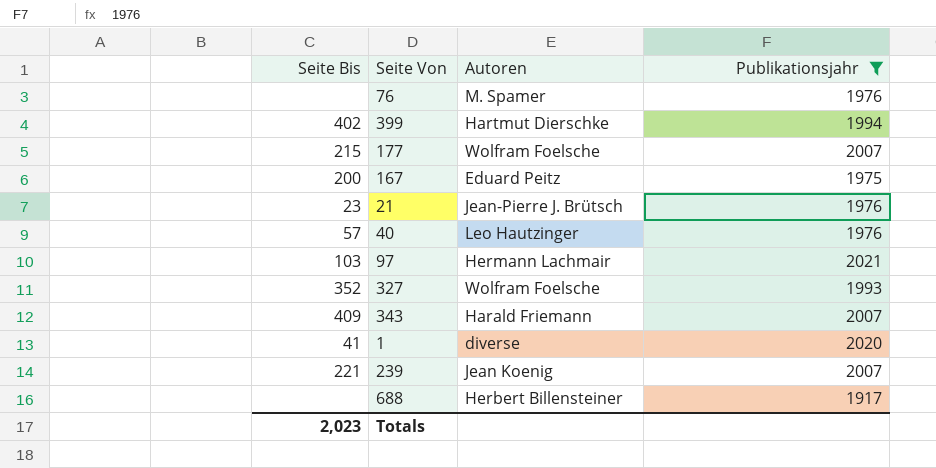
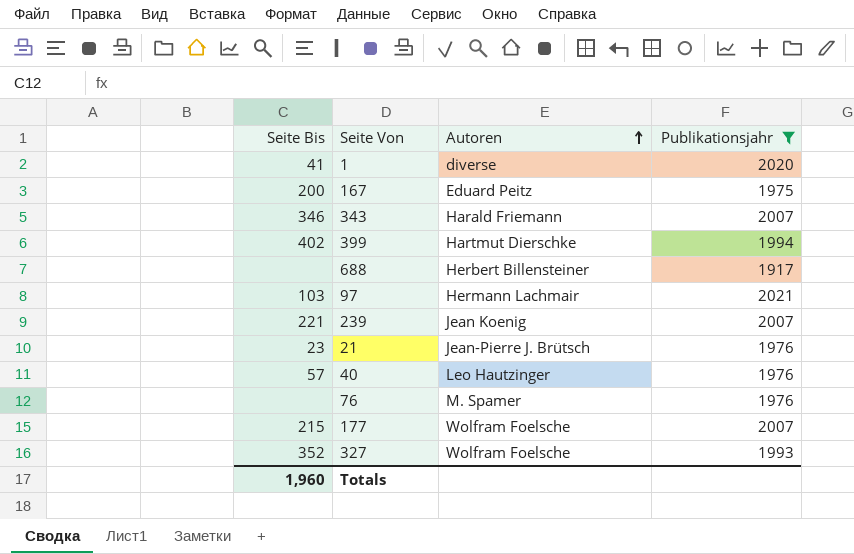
row order: none -> Autoren ascending
343 | Seite Bis: 409 -> 346
Totals | Seite Bis: 2,023 -> 1,960

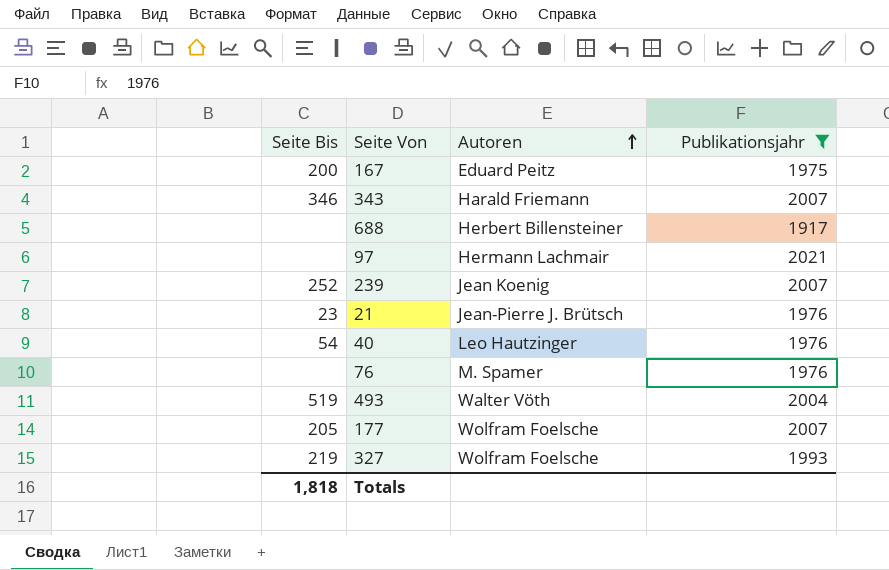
row 1: 41 | diverse | 2020 -> none
row 399: 402 | Hartmut Dierschke | 1994 -> none
97 | Seite Bis: 103 -> none
239 | Seite Bis: 221 -> 252
40 | Seite Bis: 57 -> 54
row 493: none -> 519 | Walter Vöth | 2004
177 | Seite Bis: 215 -> 205
327 | Seite Bis: 352 -> 219
Totals | Seite Bis: 1,960 -> 1,818

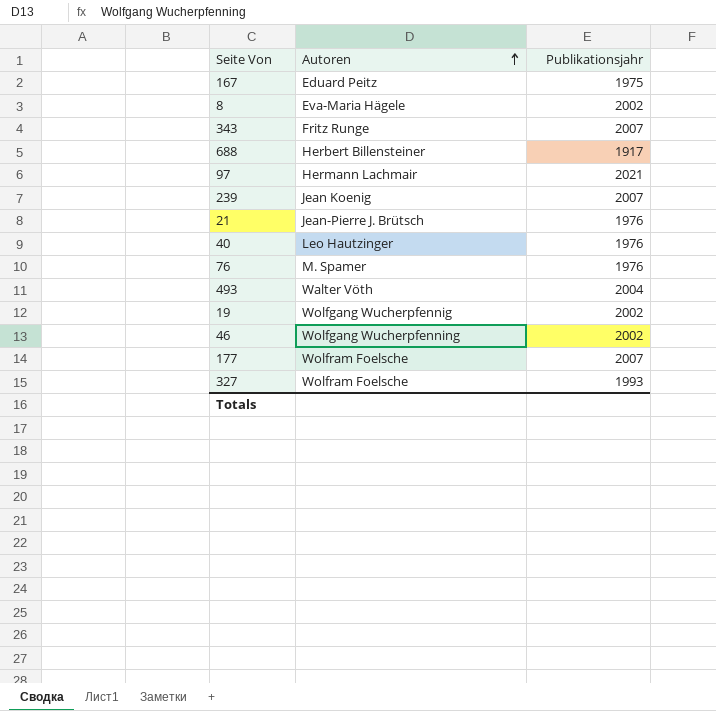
filter: Publikationsjahr != 2002 -> none
column Seite Bis | position: 1 -> none
343 | Autoren: Harald Friemann -> Fritz Runge

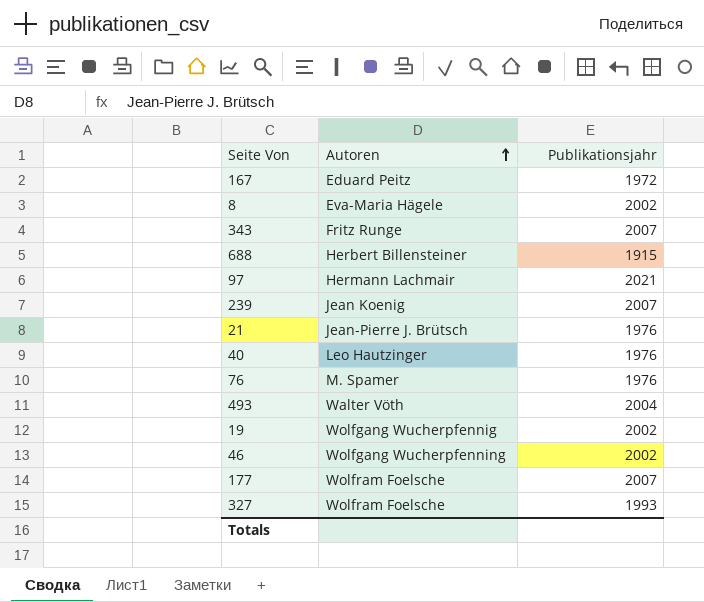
167 | Publikationsjahr: 1975 -> 1972
688 | Publikationsjahr: 1917 -> 1915

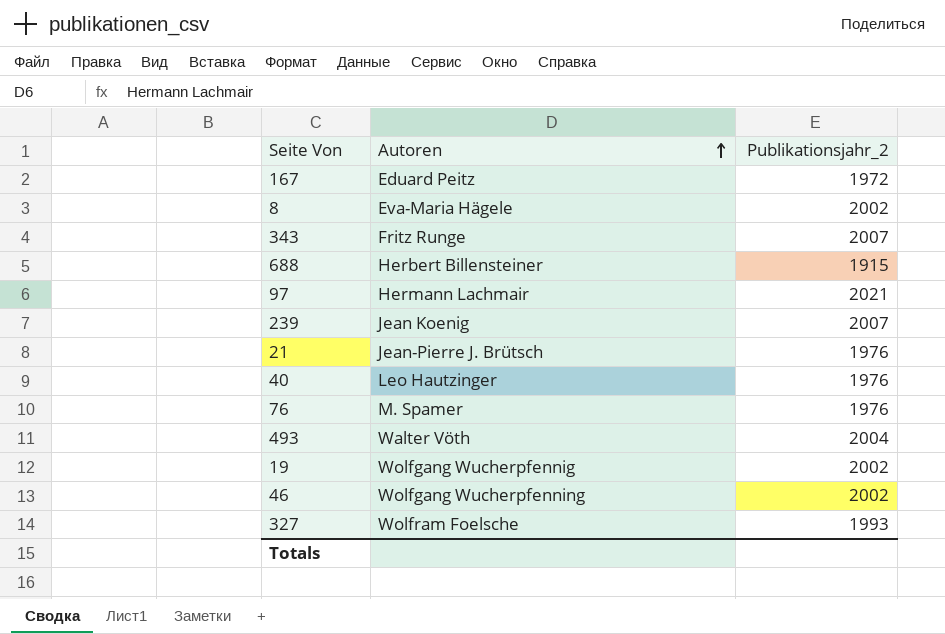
column name: Publikationsjahr -> Publikationsjahr_2
row 177: Wolfram Foelsche | 2007 -> none

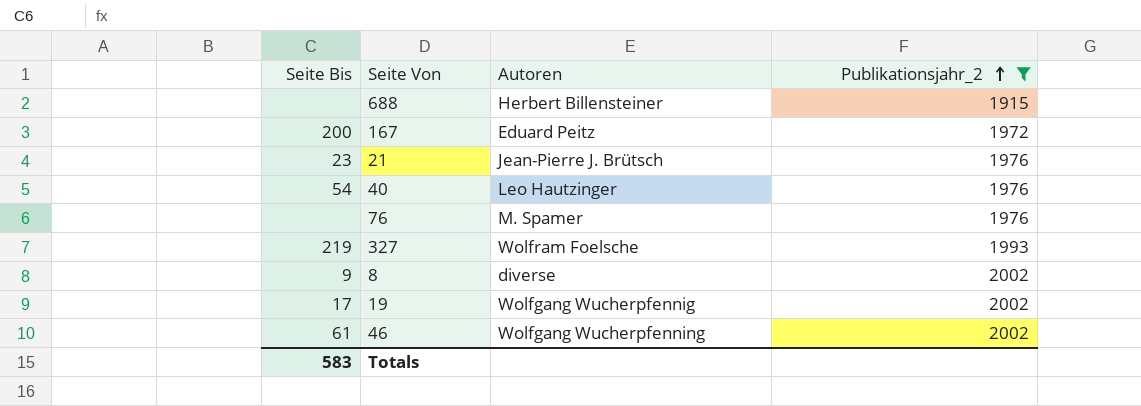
filter: none -> Publikationsjahr_2 <= 2002
row order: Autoren ascending -> Publikationsjahr_2 ascending
column Seite Bis | position: none -> 1
8 | Autoren: Eva-Maria Hägele -> diverse

